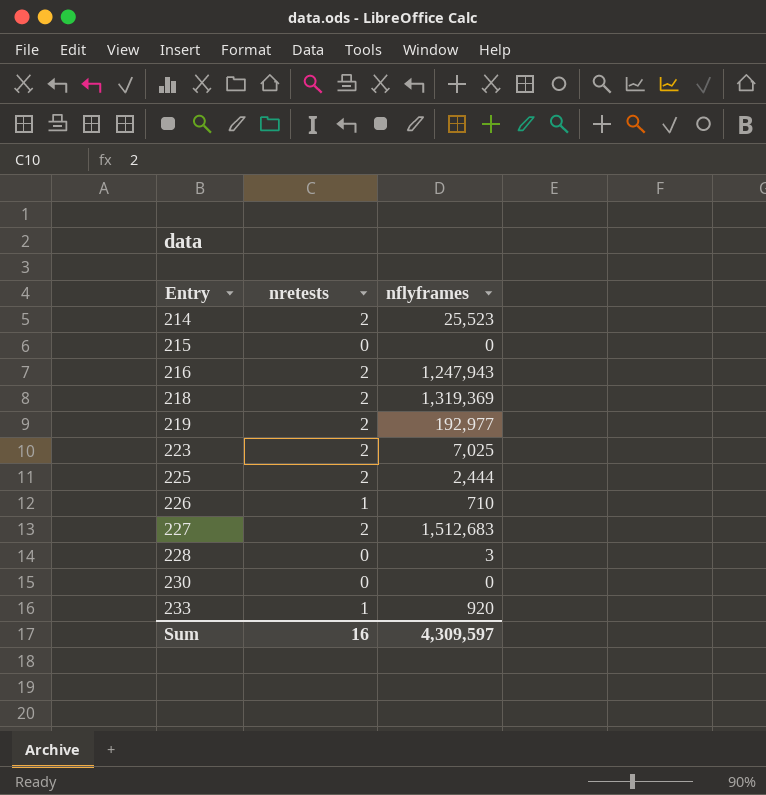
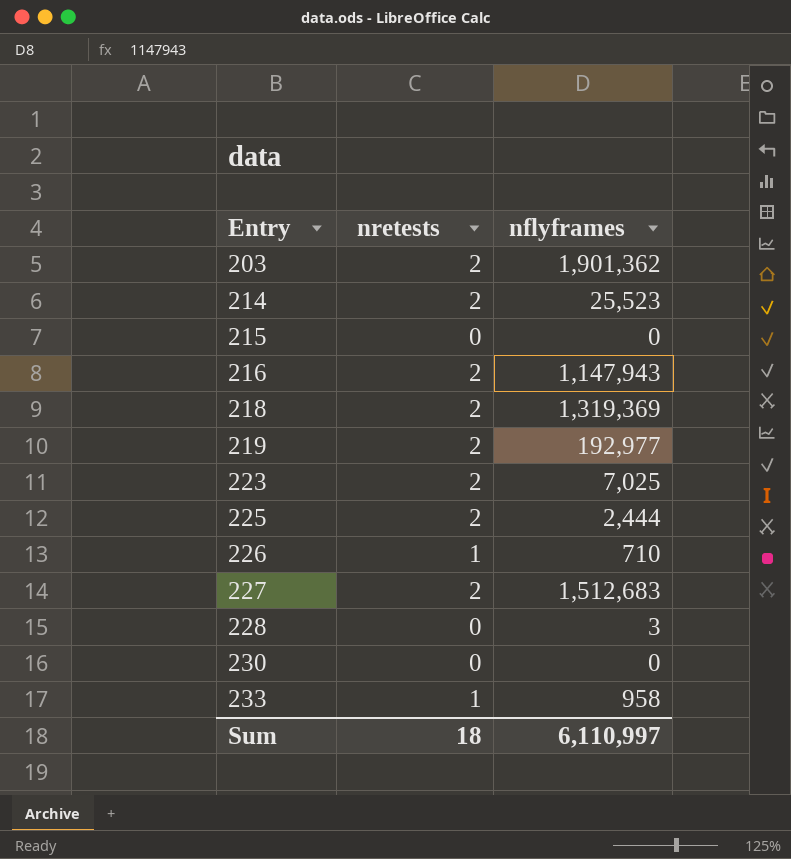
row 203: none -> 2 | 1,901,362
216 | nflyframes: 1,247,943 -> 1,147,943
233 | nflyframes: 920 -> 958
Sum | nretests: 16 -> 18
Sum | nflyframes: 4,309,597 -> 6,110,997

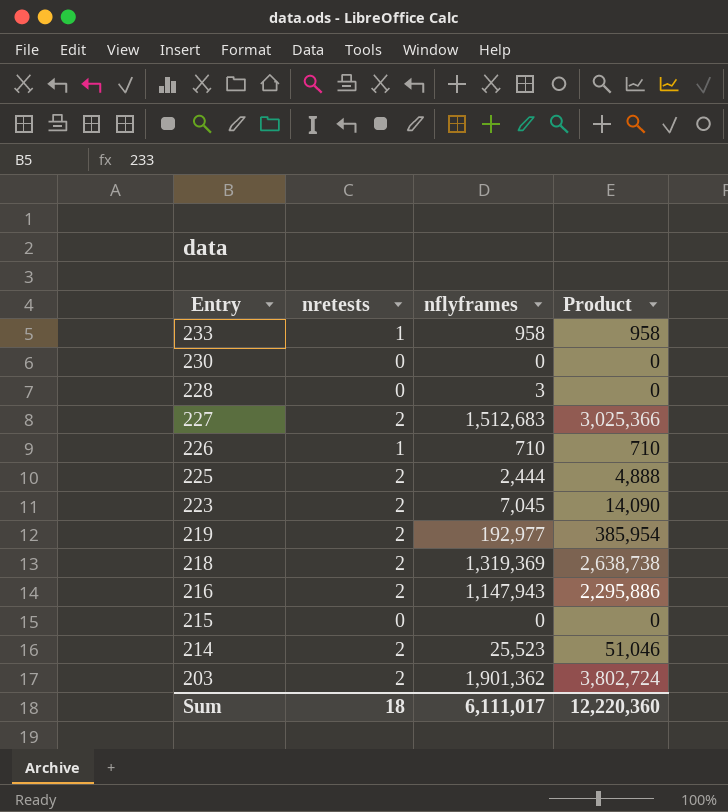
row order: Entry ascending -> Entry descending
column Product | formula: none -> [nretests] * [nflyframes]
223 | nflyframes: 7,025 -> 7,045
Sum | nflyframes: 6,110,997 -> 6,111,017

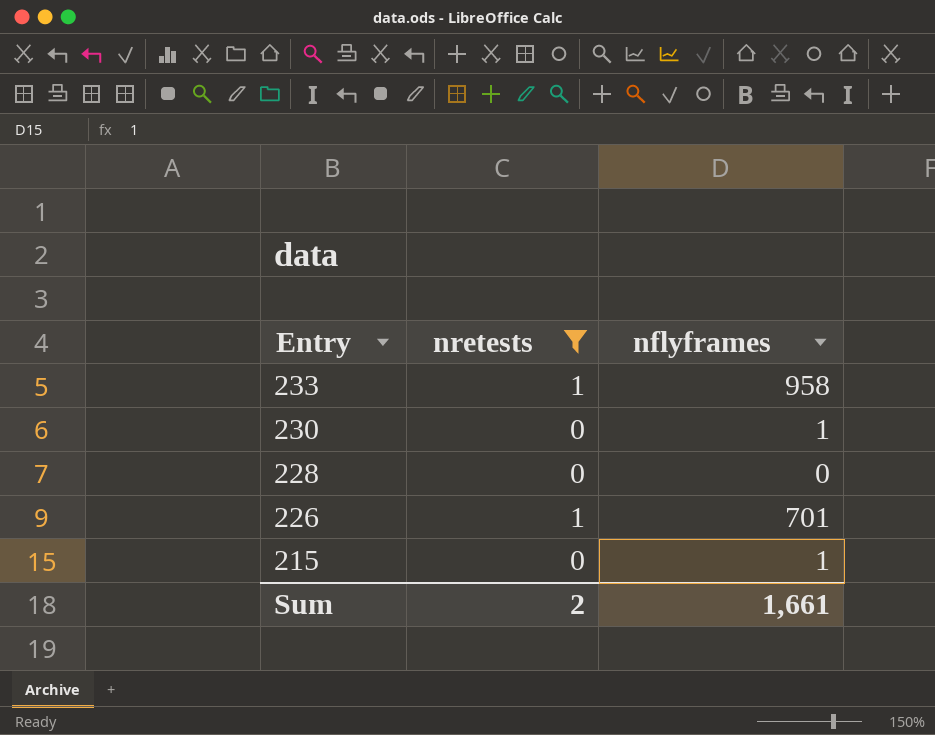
filter: none -> nretests != 2
column Product | formula: [nretests] * [nflyframes] -> none
230 | nflyframes: 0 -> 1
228 | nflyframes: 3 -> 0
226 | nflyframes: 710 -> 701
215 | nflyframes: 0 -> 1
Sum | nretests: 18 -> 2
Sum | nflyframes: 6,111,017 -> 1,661

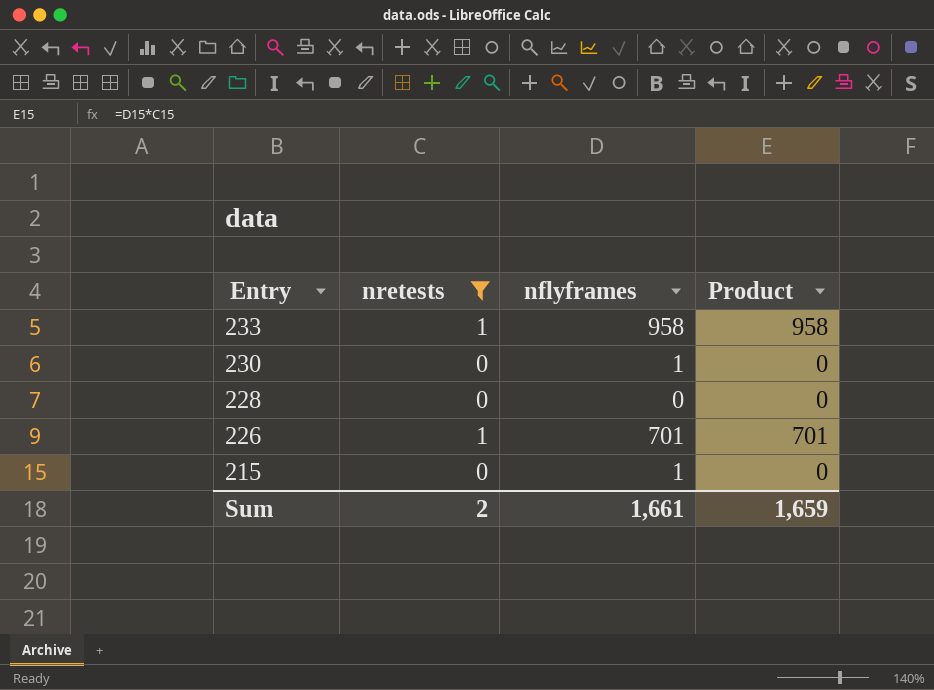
column Product | formula: none -> [nretests] * [nflyframes]

